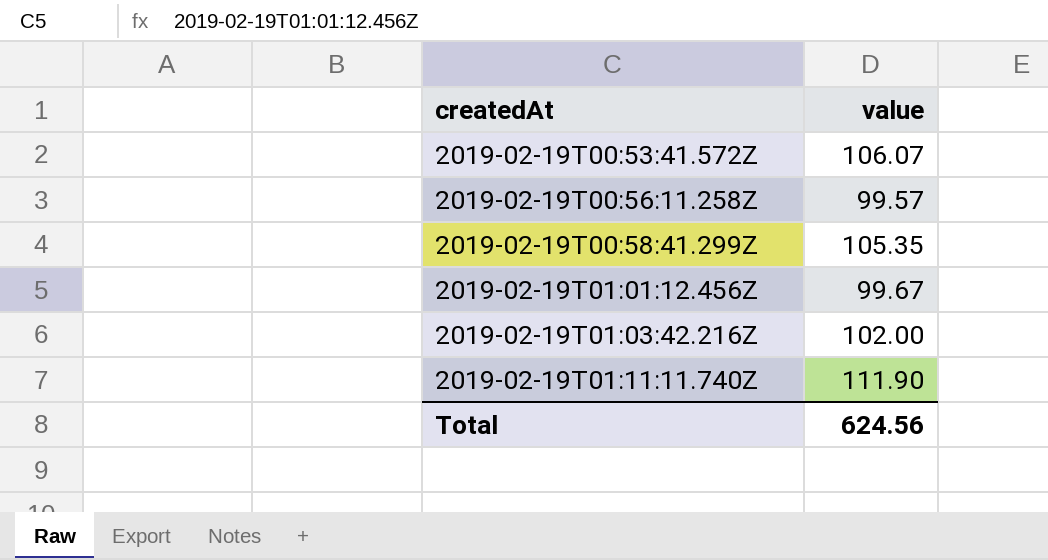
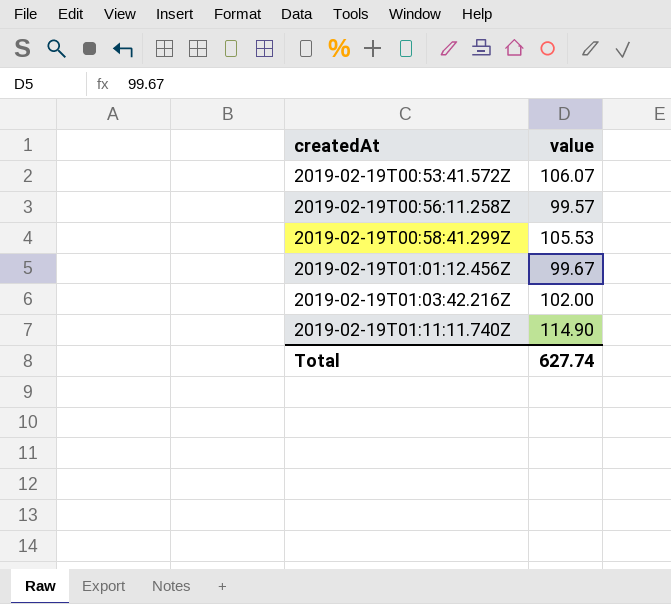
2019-02-19T00:58:41.299Z | value: 105.35 -> 105.53
2019-02-19T01:11:11.740Z | value: 111.90 -> 114.90
Total | value: 624.56 -> 627.74

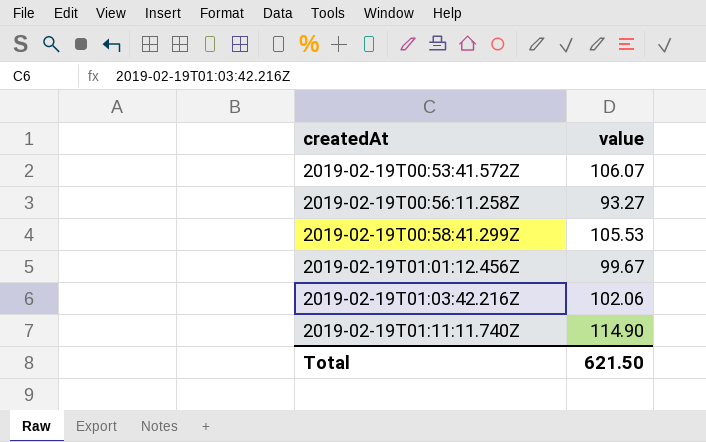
2019-02-19T00:56:11.258Z | value: 99.57 -> 93.27
2019-02-19T01:03:42.216Z | value: 102.00 -> 102.06
Total | value: 627.74 -> 621.50

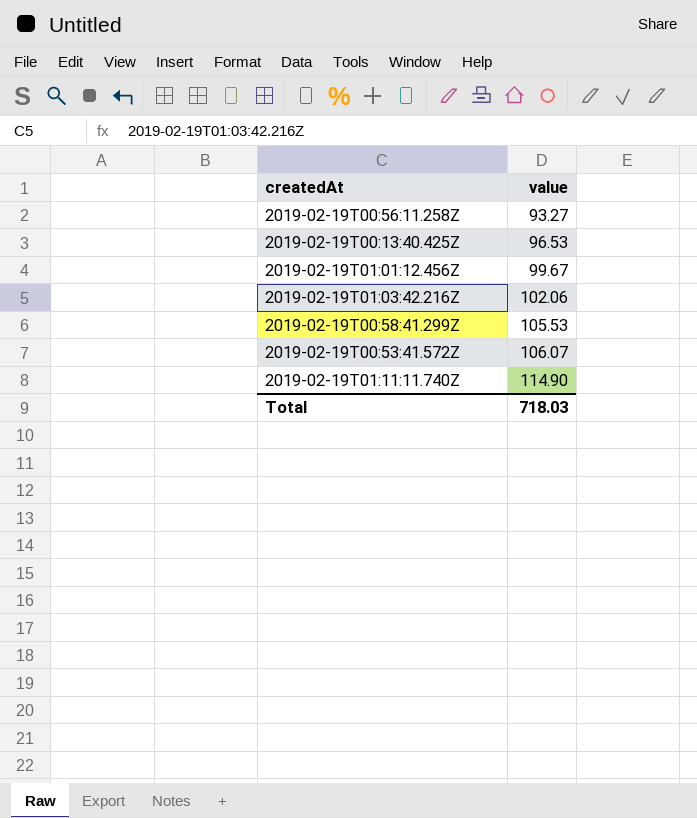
row order: createdAt ascending -> value ascending
row 2019-02-19T00:13:40.425Z: none -> 96.53
Total | value: 621.50 -> 718.03

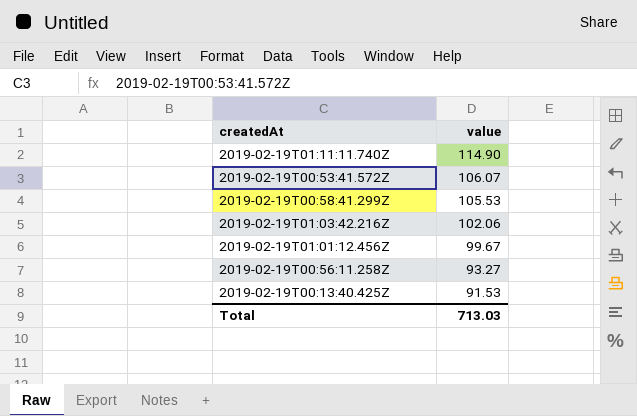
row order: value ascending -> value descending
2019-02-19T00:13:40.425Z | value: 96.53 -> 91.53
Total | value: 718.03 -> 713.03

